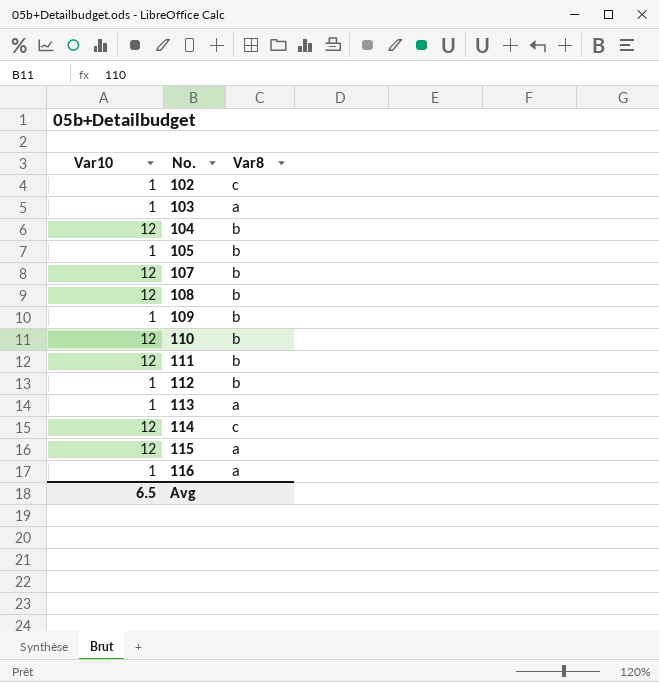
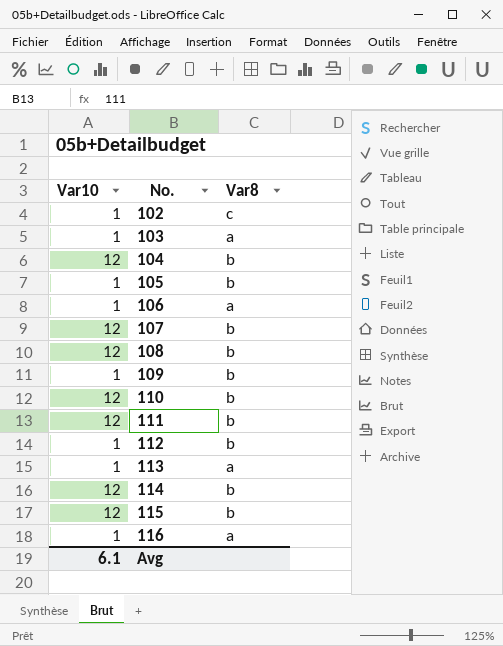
row 106: none -> 1 | a
114 | Var8: c -> b
115 | Var8: a -> b
Avg | Var10: 6.5 -> 6.1

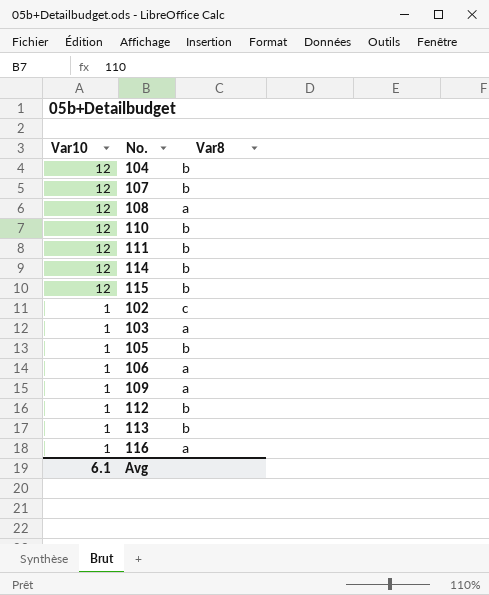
row order: No. ascending -> Var10 descending
108 | Var8: b -> a
109 | Var8: b -> a
113 | Var8: a -> b

